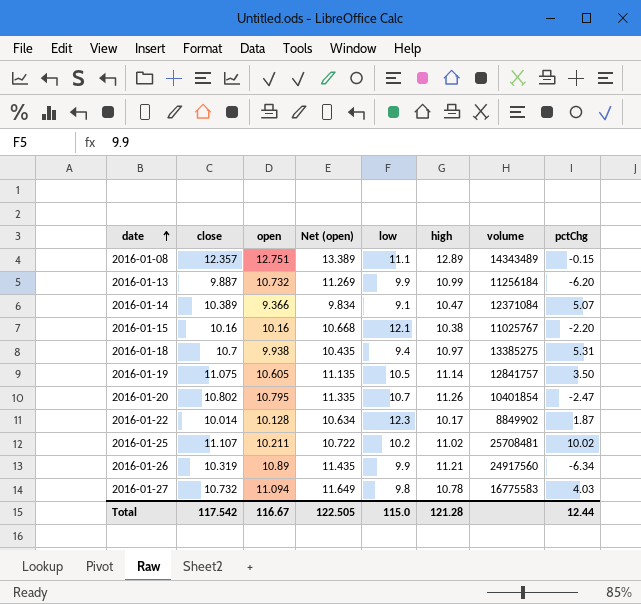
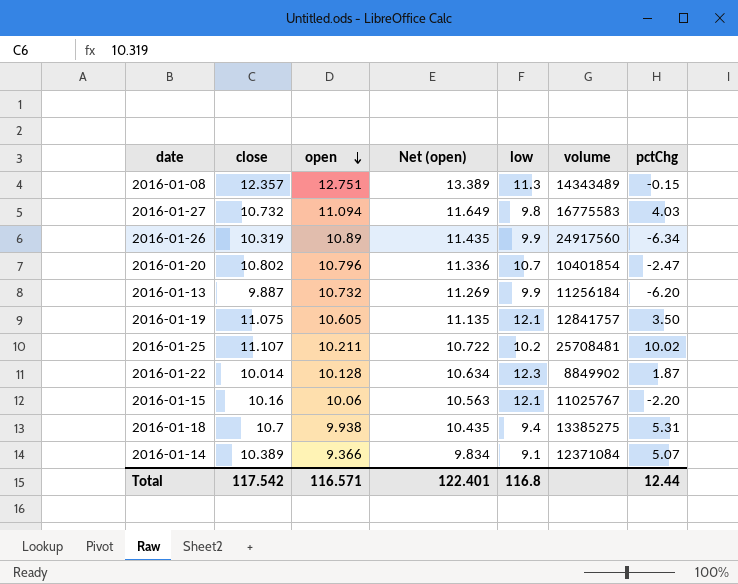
row order: date ascending -> open descending
column high | position: 6 -> none
2016-01-08 | low: 11.1 -> 11.3
2016-01-20 | open: 10.795 -> 10.796
2016-01-20 | Net (open): 11.335 -> 11.336
2016-01-19 | low: 10.5 -> 12.1
2016-01-15 | open: 10.16 -> 10.06
2016-01-15 | Net (open): 10.668 -> 10.563
Total | open: 116.67 -> 116.571
Total | Net (open): 122.505 -> 122.401
Total | low: 115.0 -> 116.8

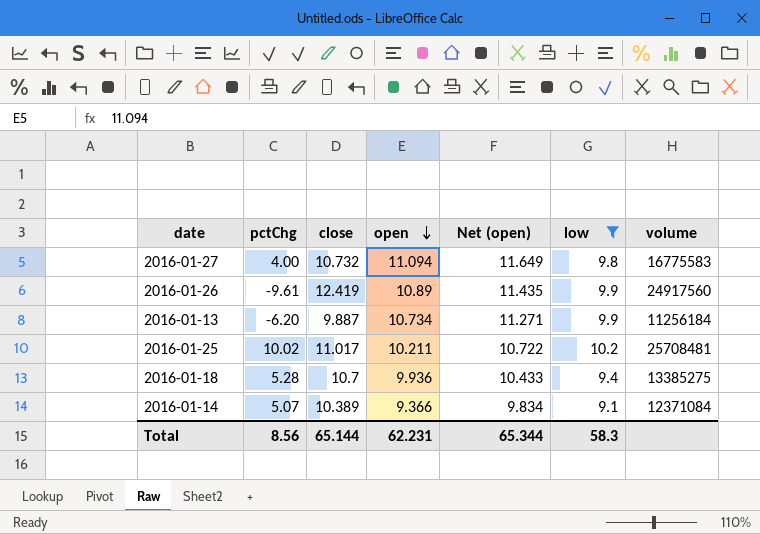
filter: none -> low <= 10.2
column pctChg | position: 7 -> 2
2016-01-27 | pctChg: 4.03 -> 4.00
2016-01-26 | pctChg: -6.34 -> -9.61
2016-01-26 | close: 10.319 -> 12.419
2016-01-13 | open: 10.732 -> 10.734
2016-01-13 | Net (open): 11.269 -> 11.271
2016-01-25 | close: 11.107 -> 11.017
2016-01-18 | pctChg: 5.31 -> 5.28
2016-01-18 | open: 9.938 -> 9.936
2016-01-18 | Net (open): 10.435 -> 10.433
Total | pctChg: 12.44 -> 8.56
Total | close: 117.542 -> 65.144
Total | open: 116.571 -> 62.231
Total | Net (open): 122.401 -> 65.344
Total | low: 116.8 -> 58.3

